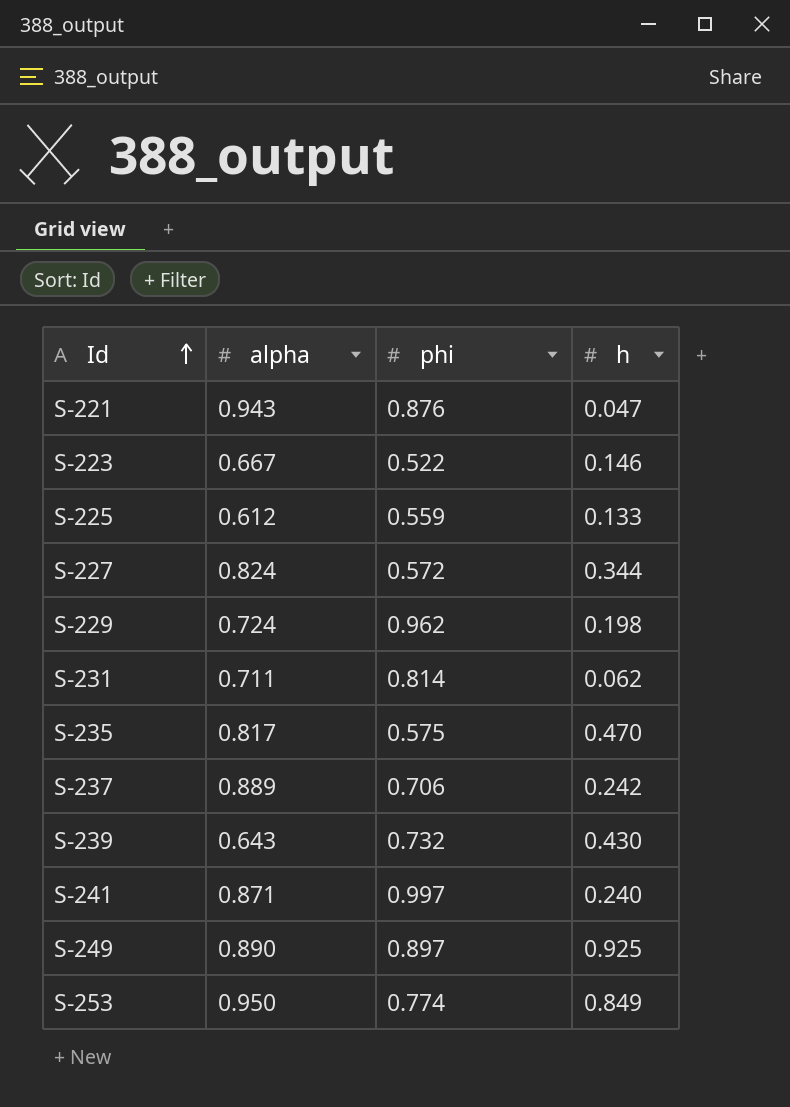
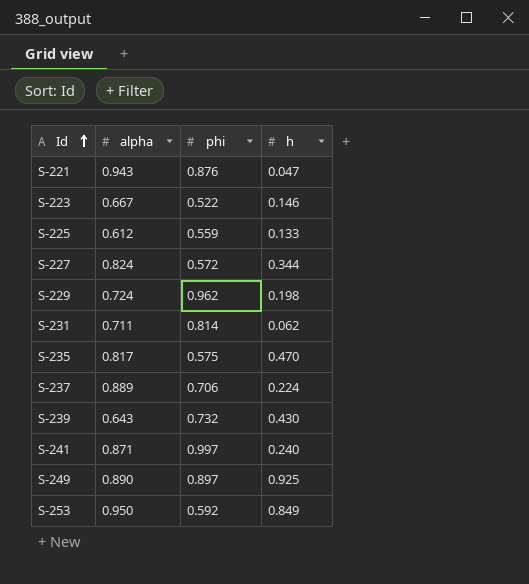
S-237 | h: 0.242 -> 0.224
S-253 | phi: 0.774 -> 0.592

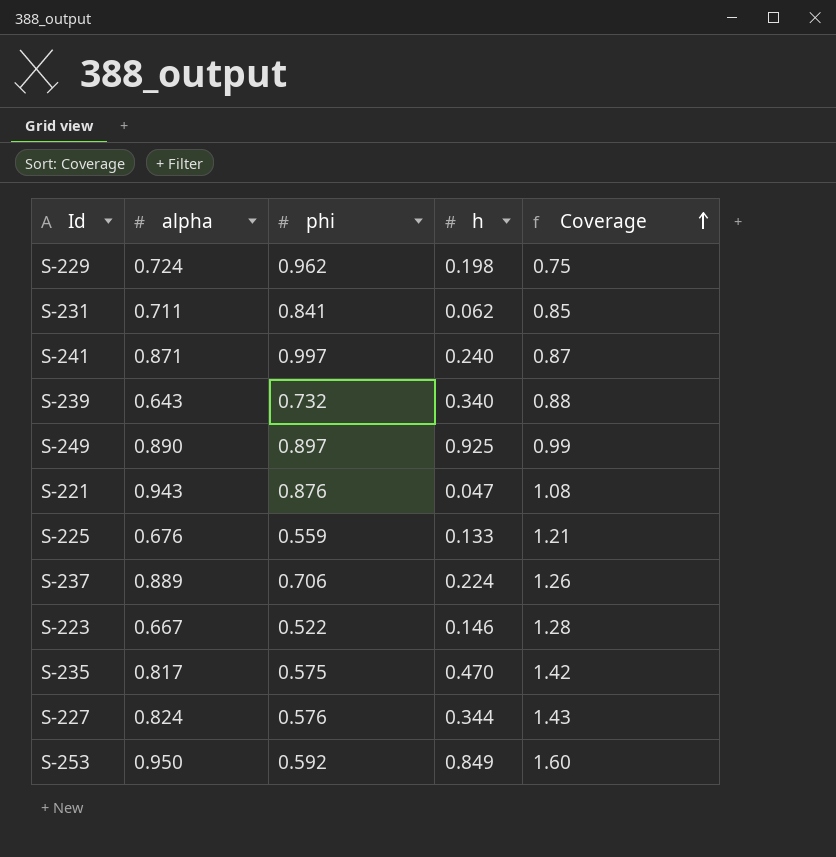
row order: Id ascending -> Coverage ascending
column Coverage | formula: none -> [alpha] / [phi]
S-231 | phi: 0.814 -> 0.841
S-239 | h: 0.430 -> 0.340
S-225 | alpha: 0.612 -> 0.676
S-227 | phi: 0.572 -> 0.576

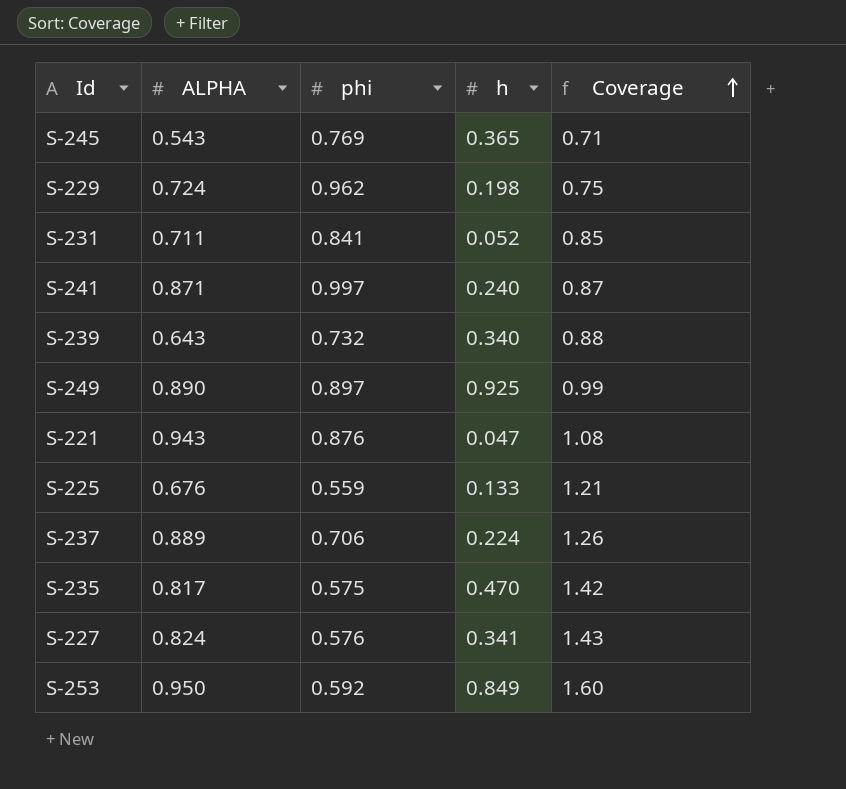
column name: alpha -> ALPHA
row S-223: 0.667 | 0.522 | 0.146 | 1.28 -> none
row S-245: none -> 0.543 | 0.769 | 0.365 | 0.71
S-231 | h: 0.062 -> 0.052
S-227 | h: 0.344 -> 0.341

